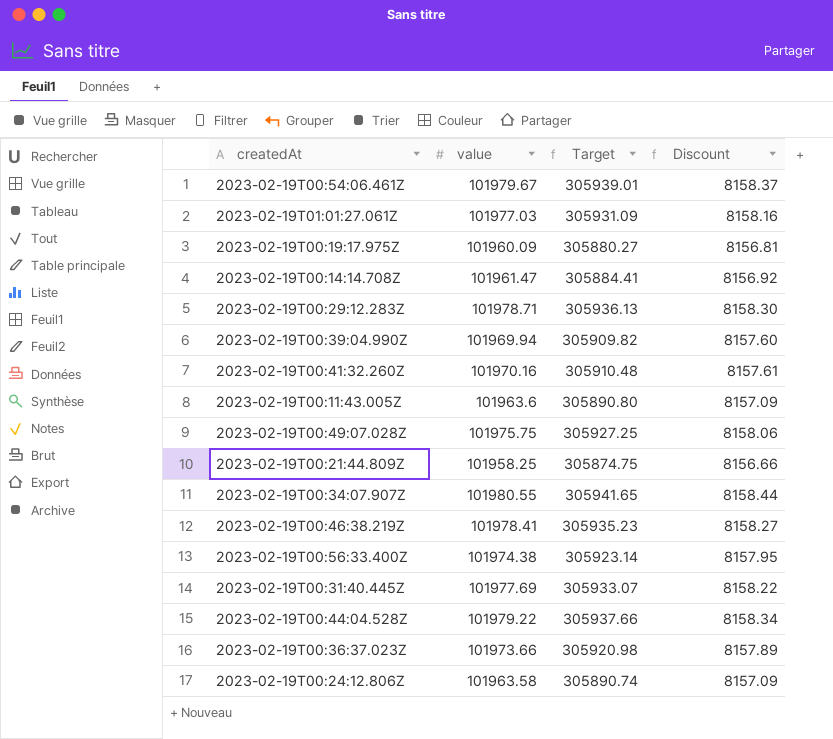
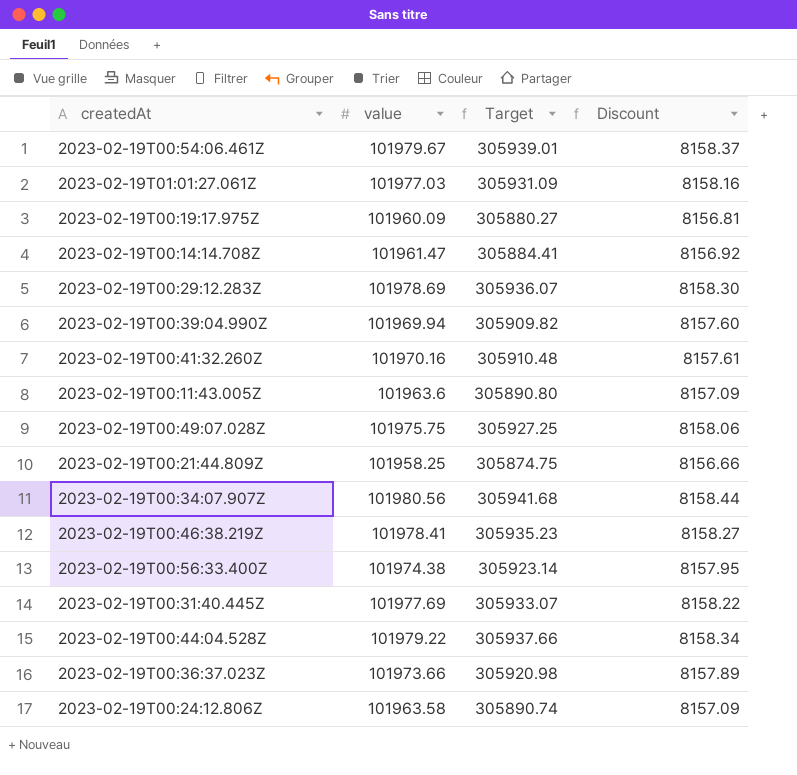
2023-02-19T00:29:12.283Z | value: 101978.71 -> 101978.69
2023-02-19T00:29:12.283Z | Target: 305936.13 -> 305936.07
2023-02-19T00:34:07.907Z | value: 101980.55 -> 101980.56
2023-02-19T00:34:07.907Z | Target: 305941.65 -> 305941.68

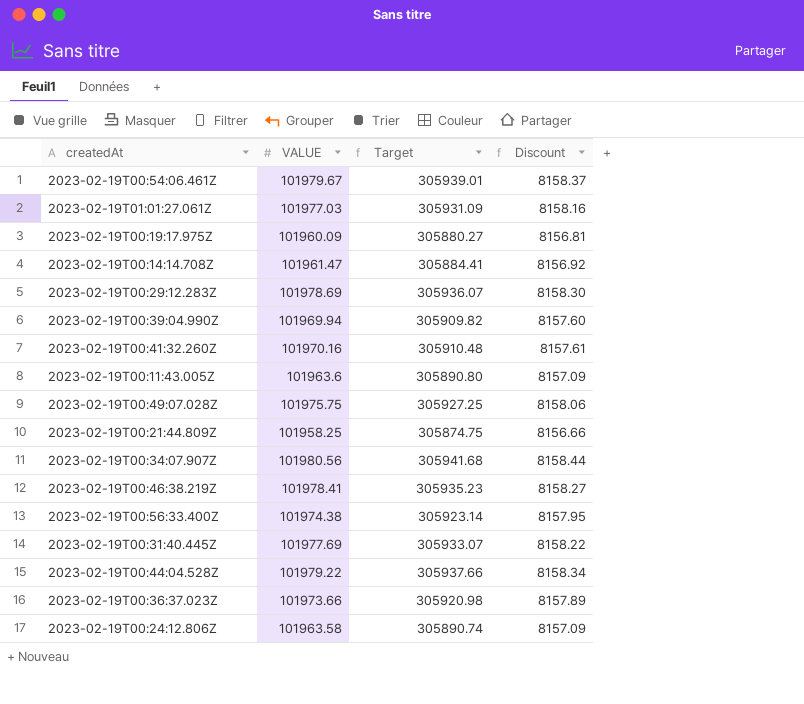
column name: value -> VALUE

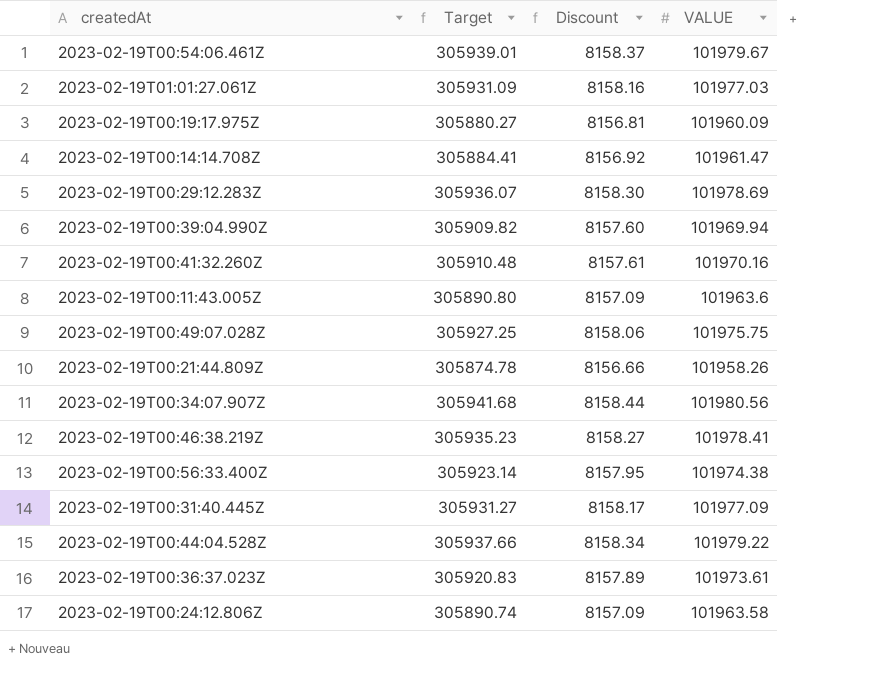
column VALUE | position: 2 -> 4
2023-02-19T00:21:44.809Z | Target: 305874.75 -> 305874.78
2023-02-19T00:21:44.809Z | VALUE: 101958.25 -> 101958.26
2023-02-19T00:31:40.445Z | Target: 305933.07 -> 305931.27
2023-02-19T00:31:40.445Z | Discount: 8158.22 -> 8158.17
2023-02-19T00:31:40.445Z | VALUE: 101977.69 -> 101977.09
2023-02-19T00:36:37.023Z | Target: 305920.98 -> 305920.83
2023-02-19T00:36:37.023Z | VALUE: 101973.66 -> 101973.61

